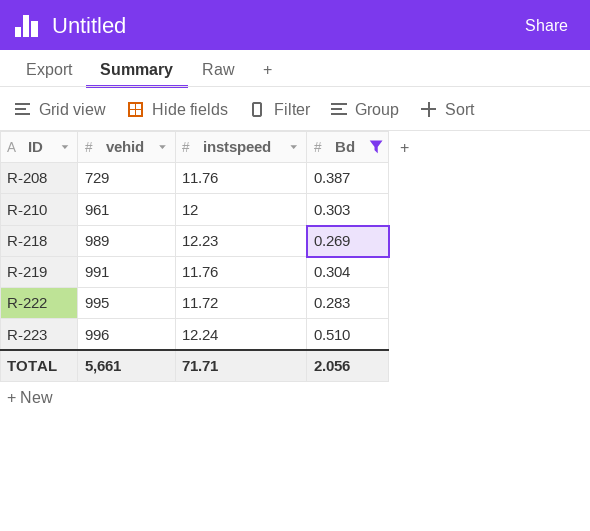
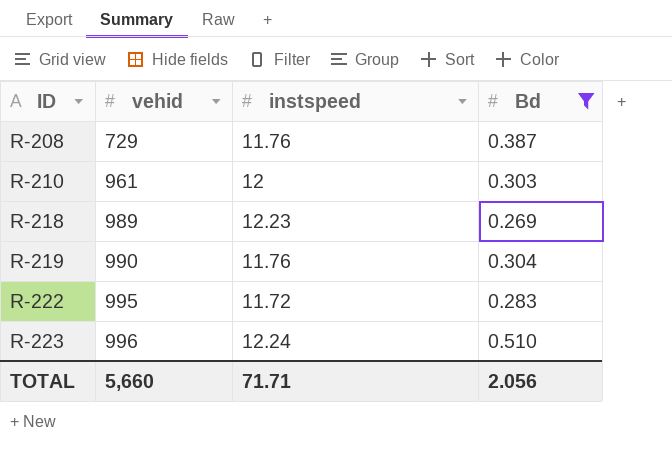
R-219 | vehid: 991 -> 990
TOTAL | vehid: 5,661 -> 5,660

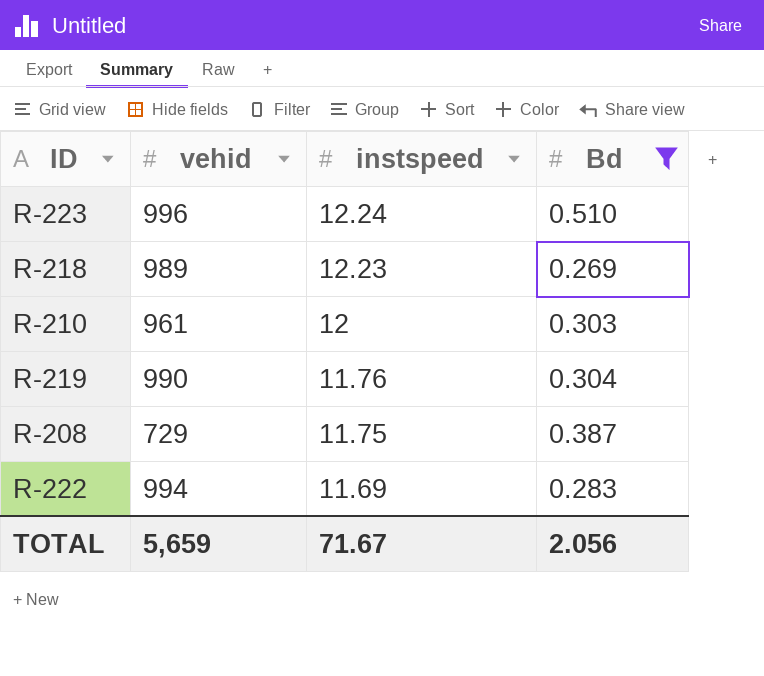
row order: ID ascending -> instspeed descending
R-208 | instspeed: 11.76 -> 11.75
R-222 | vehid: 995 -> 994
R-222 | instspeed: 11.72 -> 11.69
TOTAL | vehid: 5,660 -> 5,659
TOTAL | instspeed: 71.71 -> 71.67

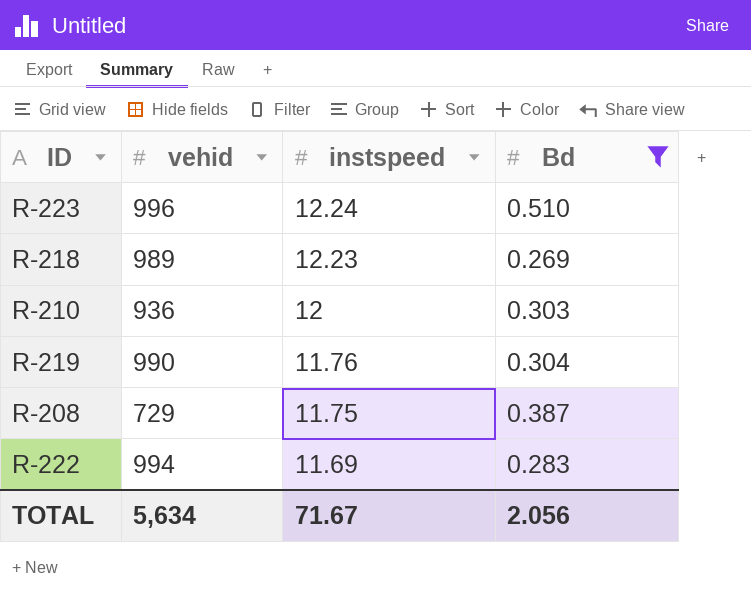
R-210 | vehid: 961 -> 936
TOTAL | vehid: 5,659 -> 5,634

